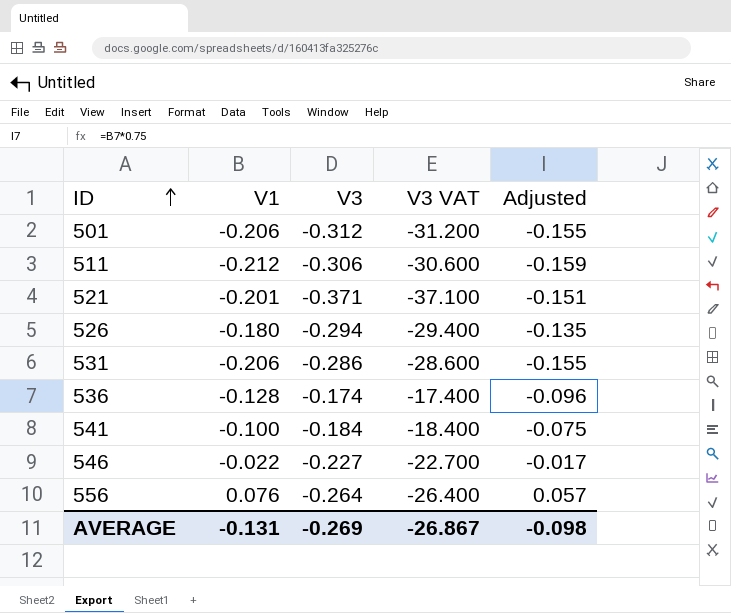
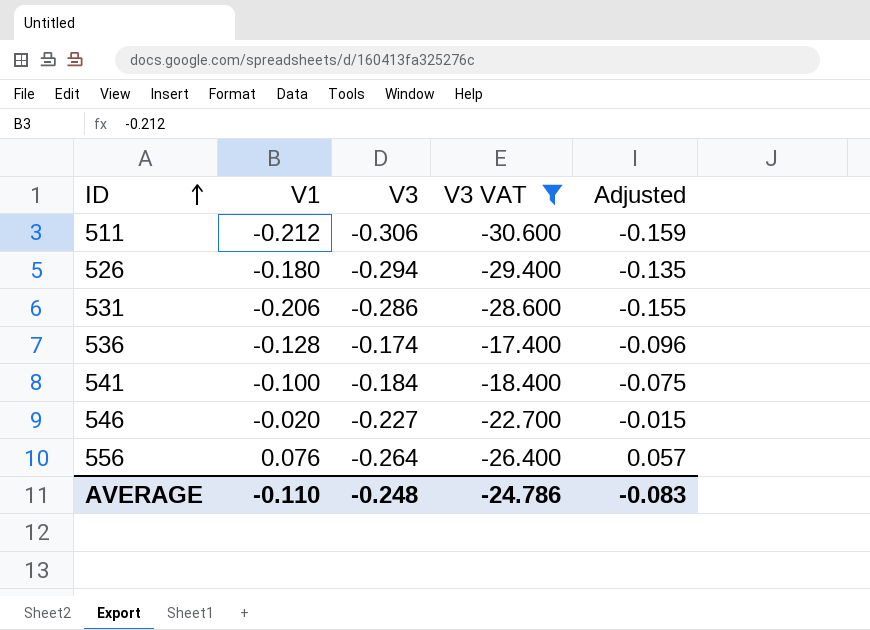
filter: none -> V3 VAT >= -30.600
546 | V1: -0.022 -> -0.020
546 | Adjusted: -0.017 -> -0.015
AVERAGE | V1: -0.131 -> -0.110
AVERAGE | V3: -0.269 -> -0.248
AVERAGE | V3 VAT: -26.867 -> -24.786
AVERAGE | Adjusted: -0.098 -> -0.083

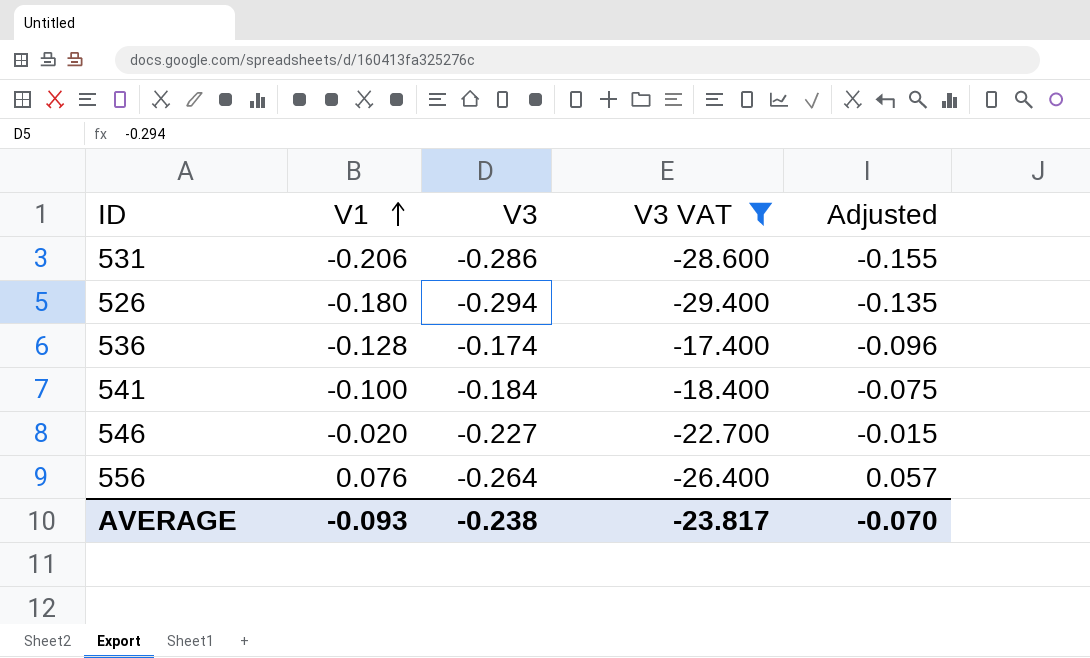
row order: ID ascending -> V1 ascending
row 511: -0.212 | -0.306 | -30.600 | -0.159 -> none
AVERAGE | V1: -0.110 -> -0.093
AVERAGE | V3: -0.248 -> -0.238
AVERAGE | V3 VAT: -24.786 -> -23.817
AVERAGE | Adjusted: -0.083 -> -0.070

